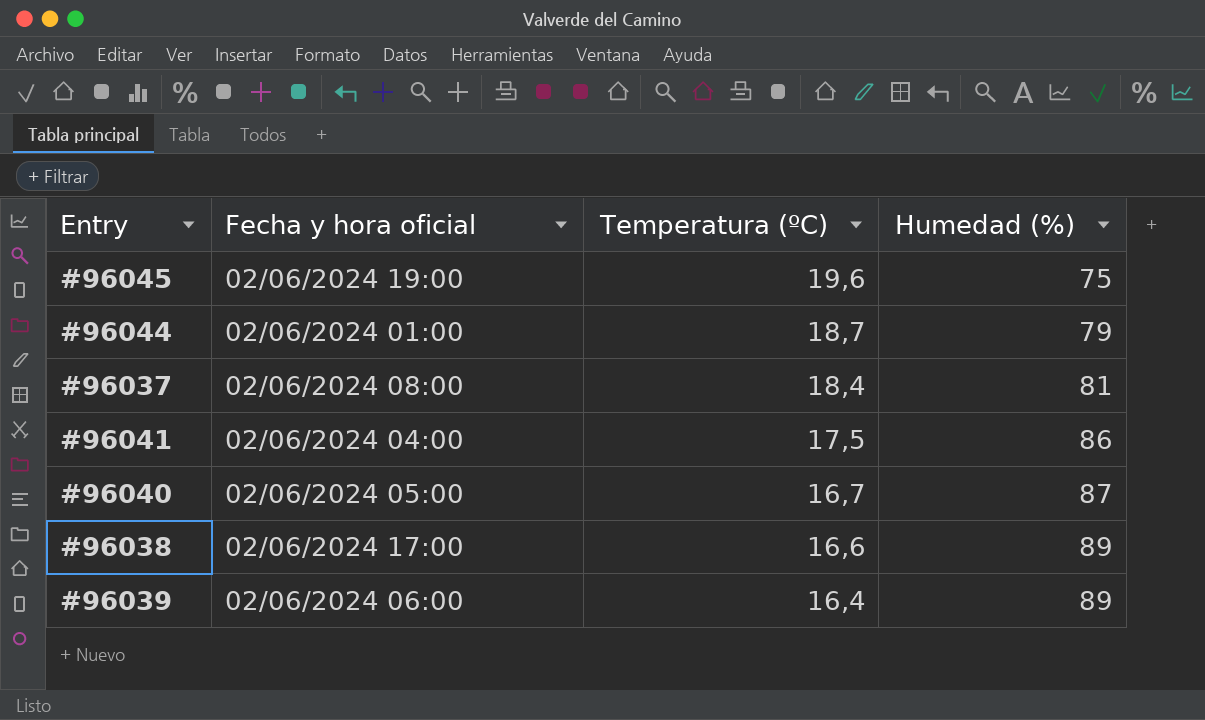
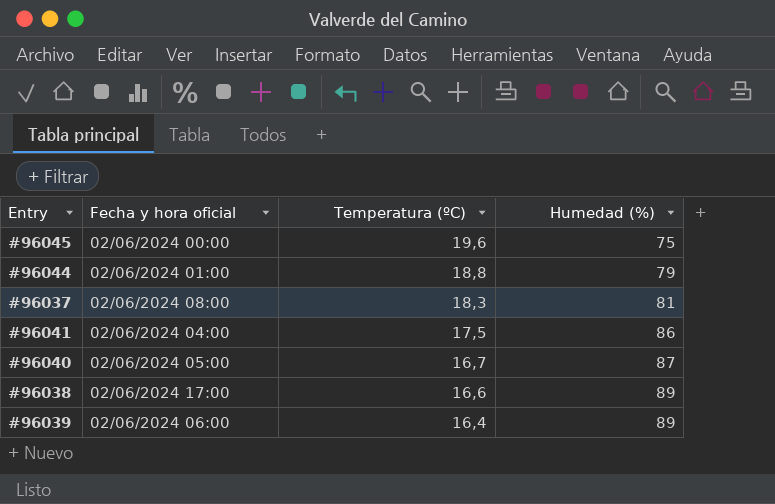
#96045 | Fecha y hora oficial: 02/06/2024 19:00 -> 02/06/2024 00:00
#96044 | Temperatura (ºC): 18,7 -> 18,8
#96037 | Temperatura (ºC): 18,4 -> 18,3

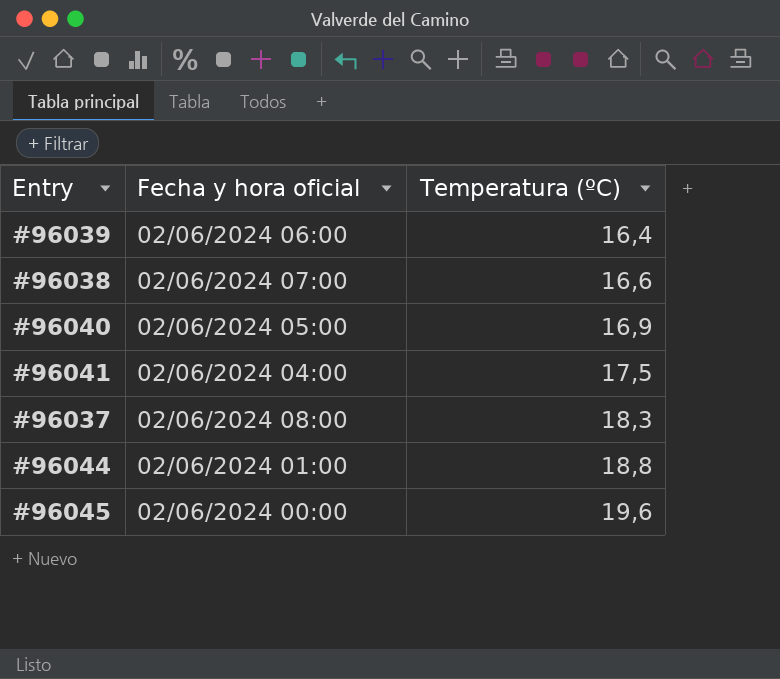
row order: Temperatura (ºC) descending -> Temperatura (ºC) ascending
column Humedad (%) | position: 4 -> none
#96038 | Fecha y hora oficial: 02/06/2024 17:00 -> 02/06/2024 07:00
#96040 | Temperatura (ºC): 16,7 -> 16,9

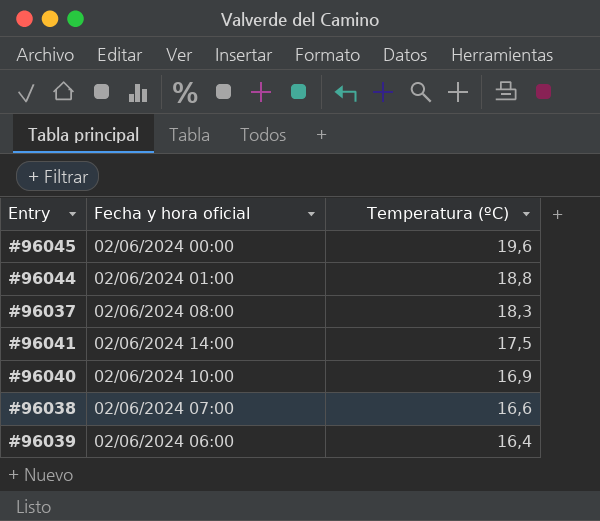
row order: Temperatura (ºC) ascending -> Temperatura (ºC) descending
#96041 | Fecha y hora oficial: 02/06/2024 04:00 -> 02/06/2024 14:00
#96040 | Fecha y hora oficial: 02/06/2024 05:00 -> 02/06/2024 10:00

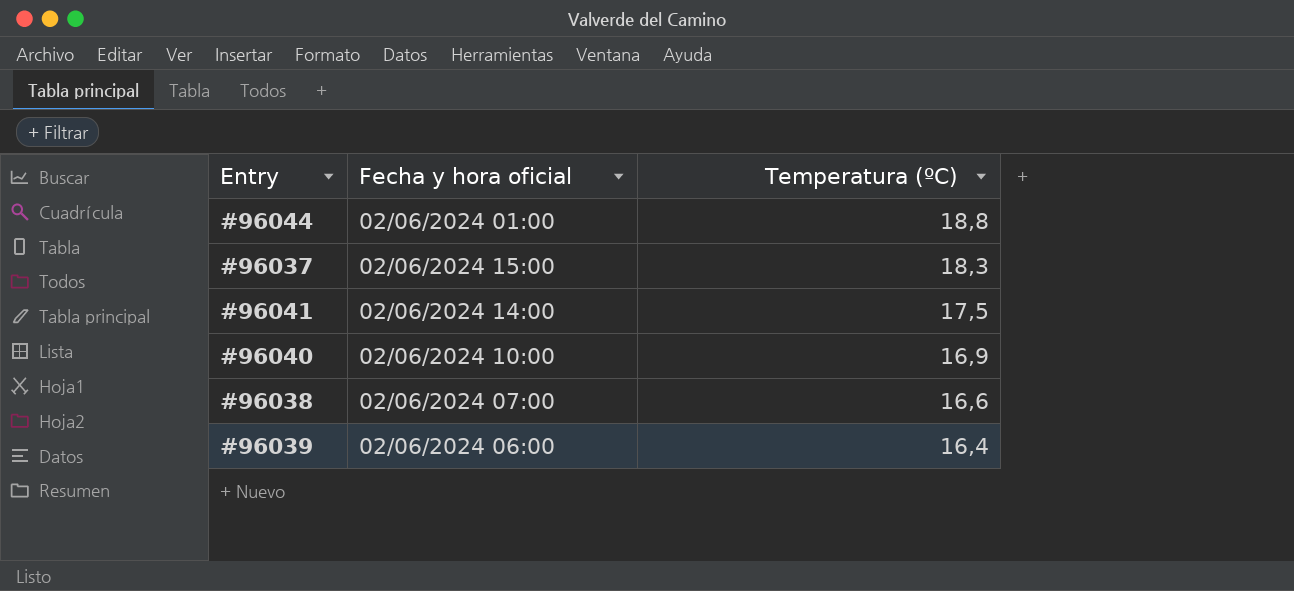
row #96045: 02/06/2024 00:00 | 19,6 -> none
#96037 | Fecha y hora oficial: 02/06/2024 08:00 -> 02/06/2024 15:00

